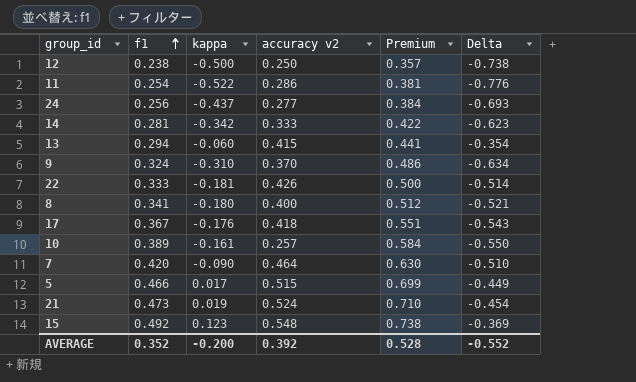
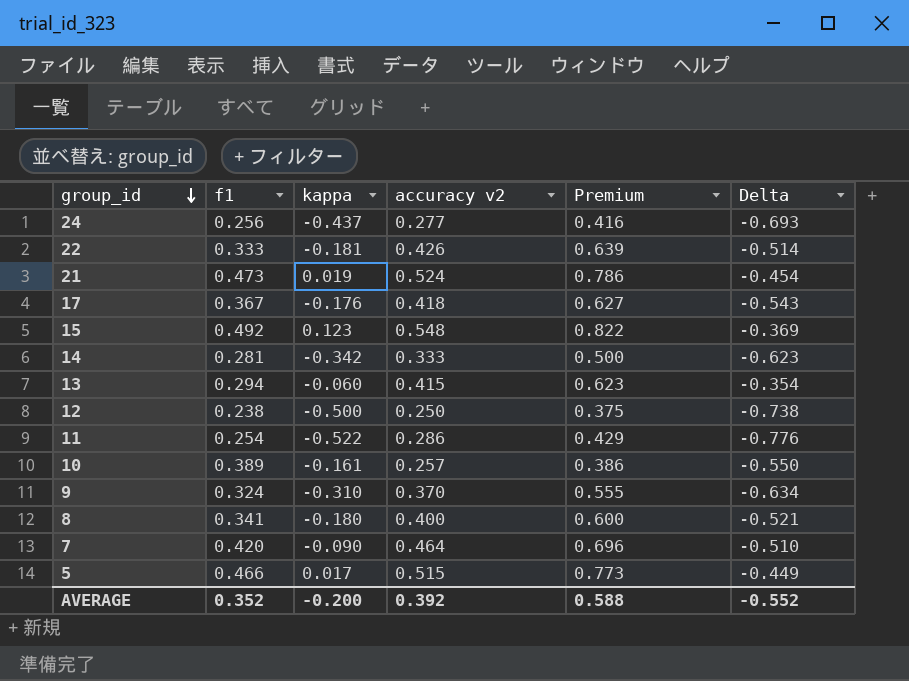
row order: f1 ascending -> group_id descending
column Premium | formula: [f1] * 1.5 -> [accuracy v2] * 1.5
AVERAGE | Premium: 0.528 -> 0.588

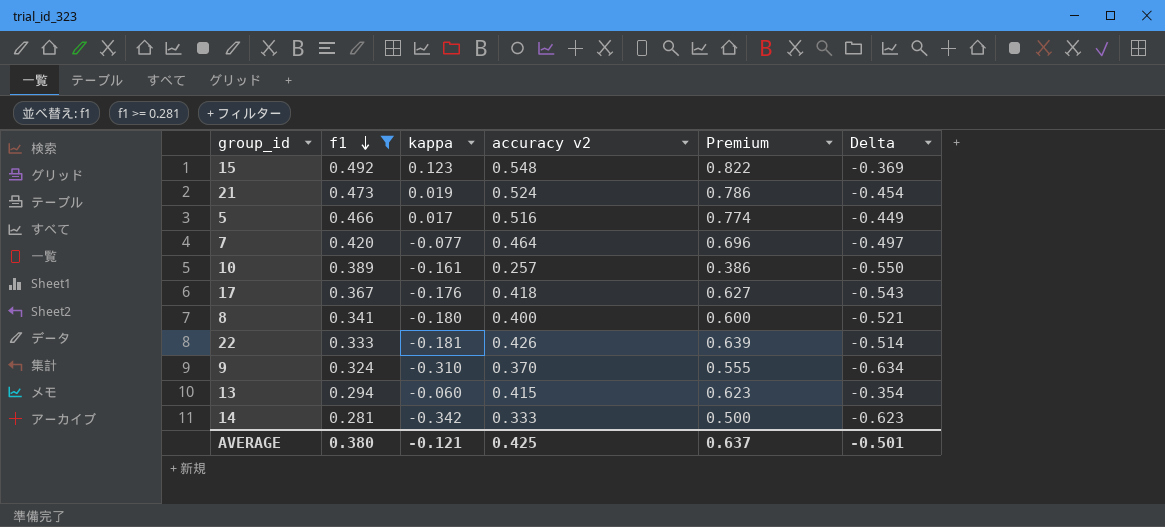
filter: none -> f1 >= 0.281
row order: group_id descending -> f1 descending
5 | accuracy v2: 0.515 -> 0.516
5 | Premium: 0.773 -> 0.774
7 | kappa: -0.090 -> -0.077
7 | Delta: -0.510 -> -0.497
AVERAGE | f1: 0.352 -> 0.380
AVERAGE | kappa: -0.200 -> -0.121
AVERAGE | accuracy v2: 0.392 -> 0.425
AVERAGE | Premium: 0.588 -> 0.637
AVERAGE | Delta: -0.552 -> -0.501

